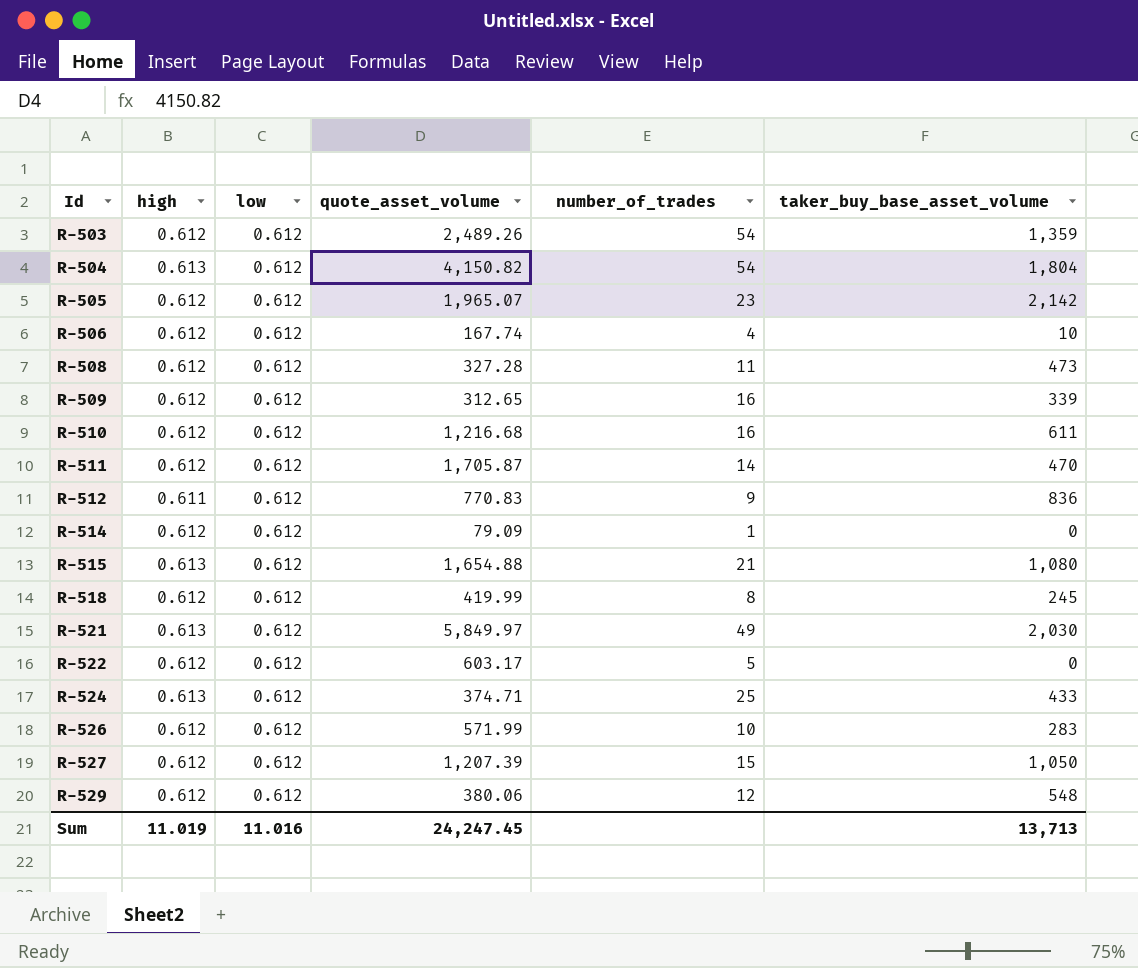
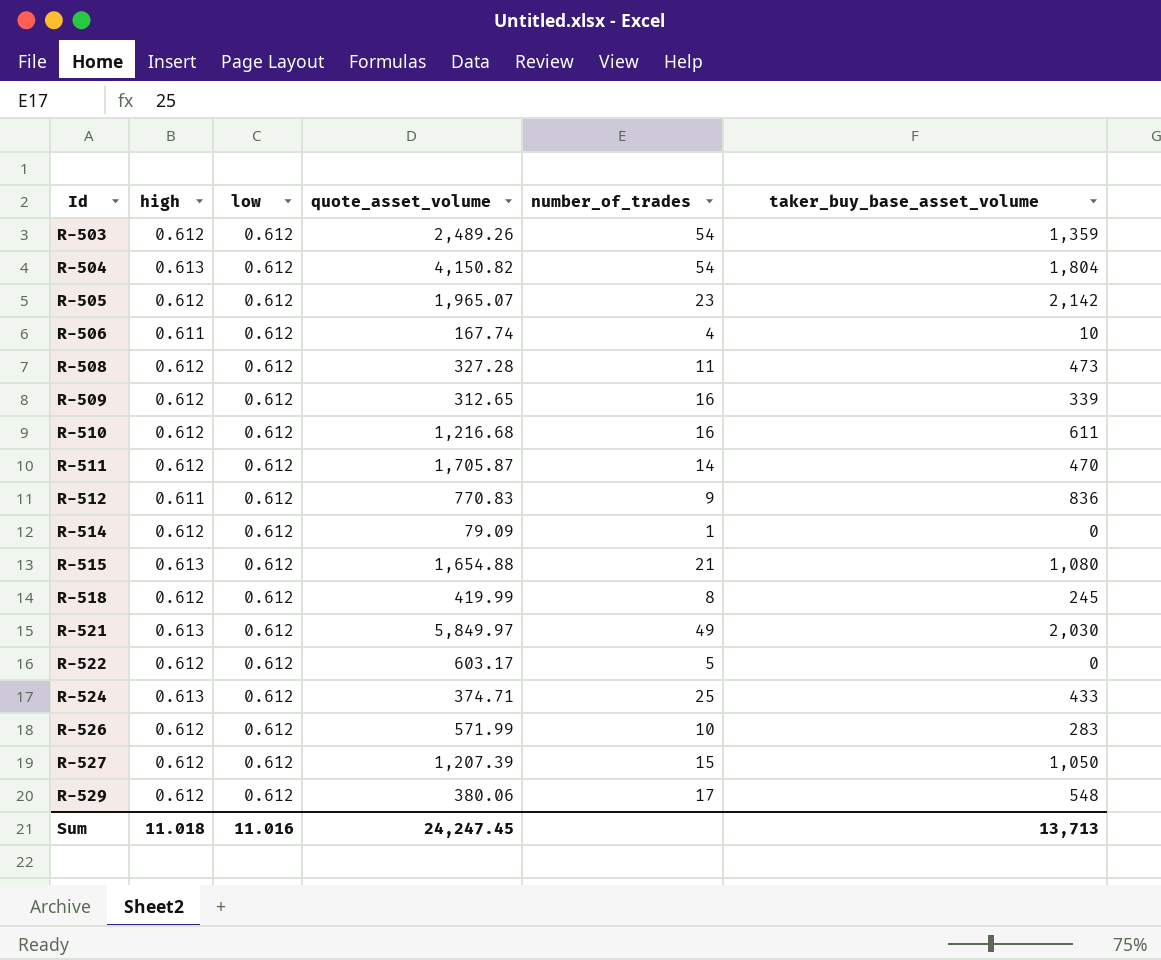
R-506 | high: 0.612 -> 0.611
R-529 | number_of_trades: 12 -> 17
Sum | high: 11.019 -> 11.018

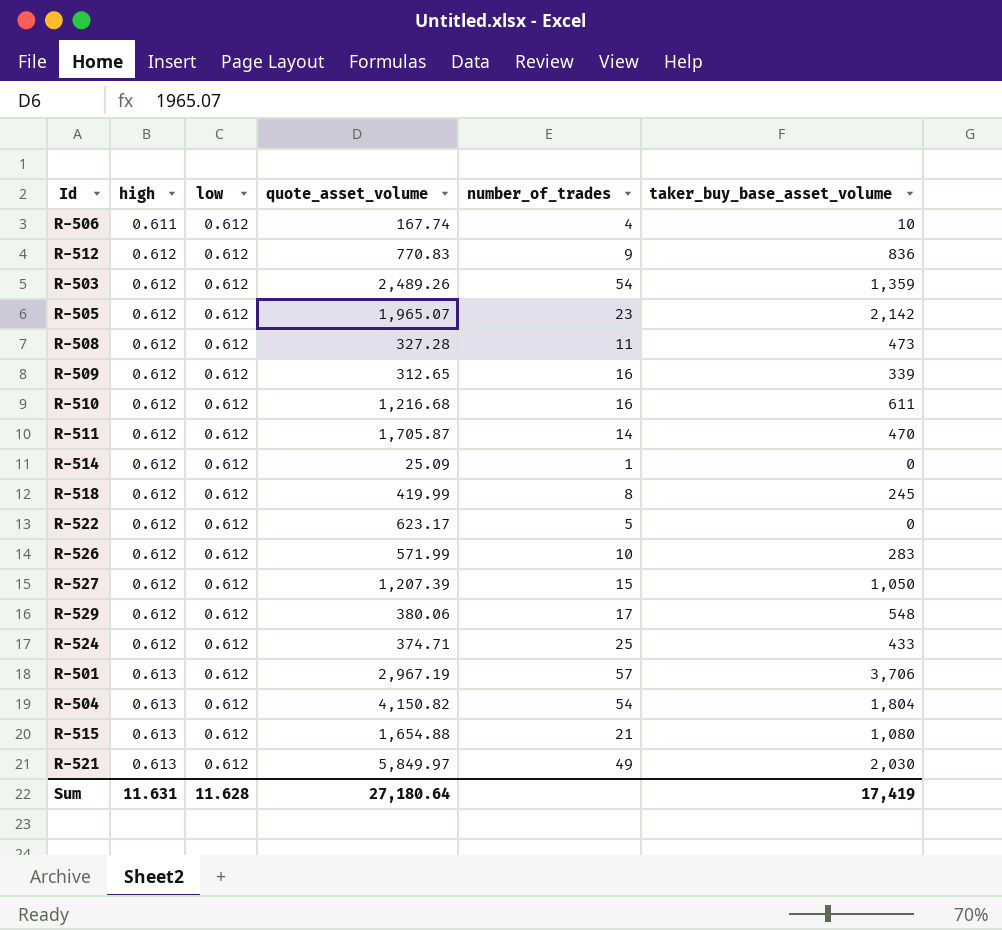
row order: Id ascending -> high ascending
R-512 | high: 0.611 -> 0.612
R-514 | quote_asset_volume: 79.09 -> 25.09
R-522 | quote_asset_volume: 603.17 -> 623.17
R-524 | high: 0.613 -> 0.612
row R-501: none -> 0.613 | 0.612 | 2,967.19 | 57 | 3,706
Sum | high: 11.018 -> 11.631
Sum | low: 11.016 -> 11.628
Sum | quote_asset_volume: 24,247.45 -> 27,180.64
Sum | taker_buy_base_asset_volume: 13,713 -> 17,419

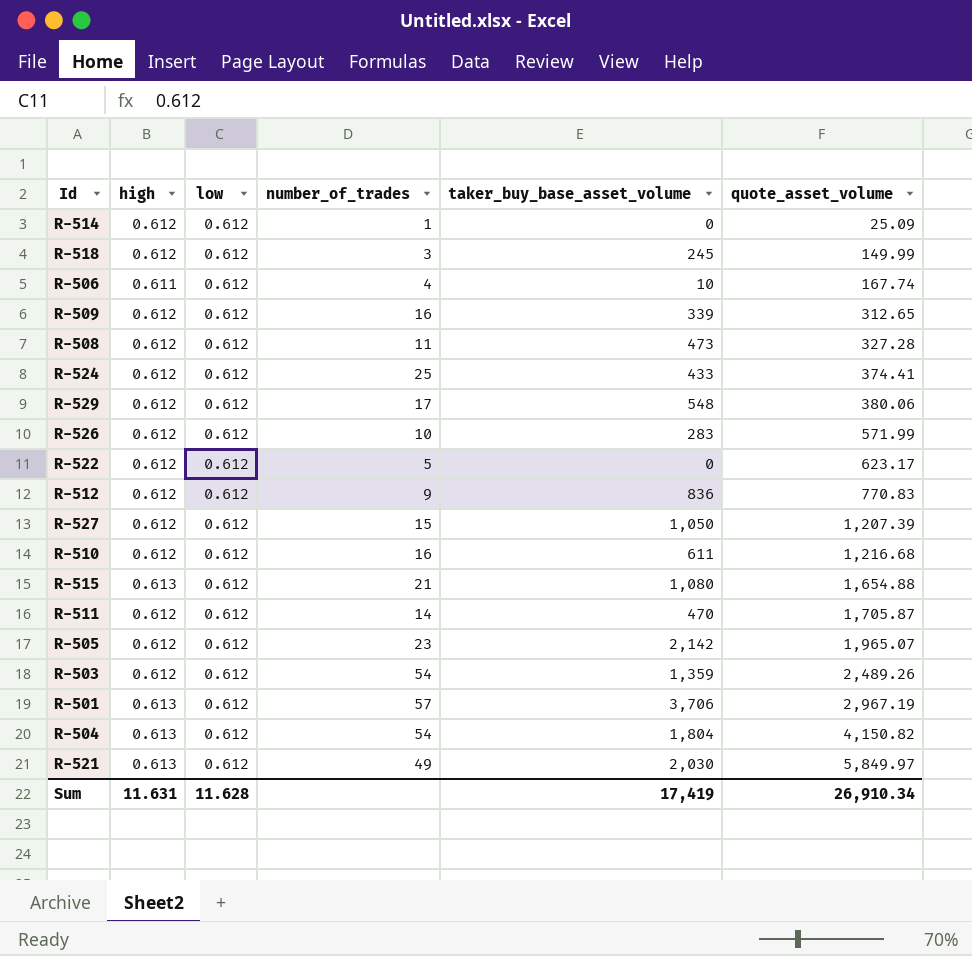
row order: high ascending -> quote_asset_volume ascending
column quote_asset_volume | position: 4 -> 6
R-518 | number_of_trades: 8 -> 3
R-518 | quote_asset_volume: 419.99 -> 149.99
R-524 | quote_asset_volume: 374.71 -> 374.41
Sum | quote_asset_volume: 27,180.64 -> 26,910.34

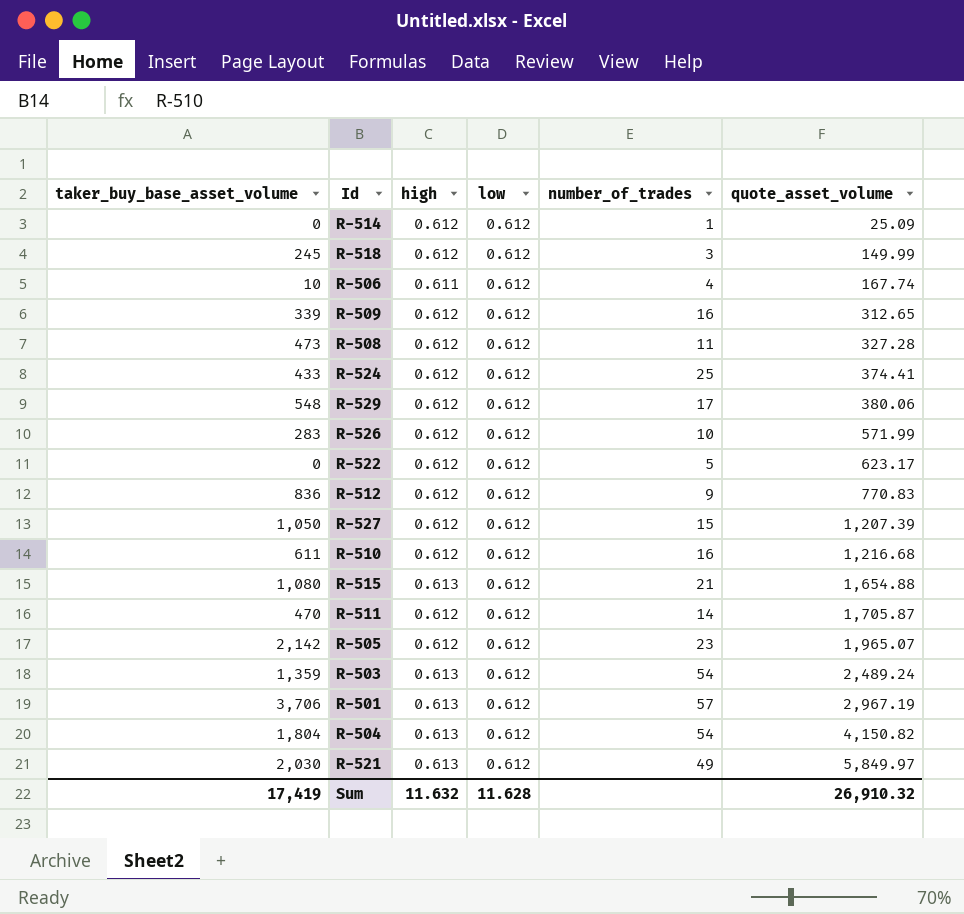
column taker_buy_base_asset_volume | position: 5 -> 1
R-503 | high: 0.612 -> 0.613
R-503 | quote_asset_volume: 2,489.26 -> 2,489.24
Sum | high: 11.631 -> 11.632
Sum | quote_asset_volume: 26,910.34 -> 26,910.32

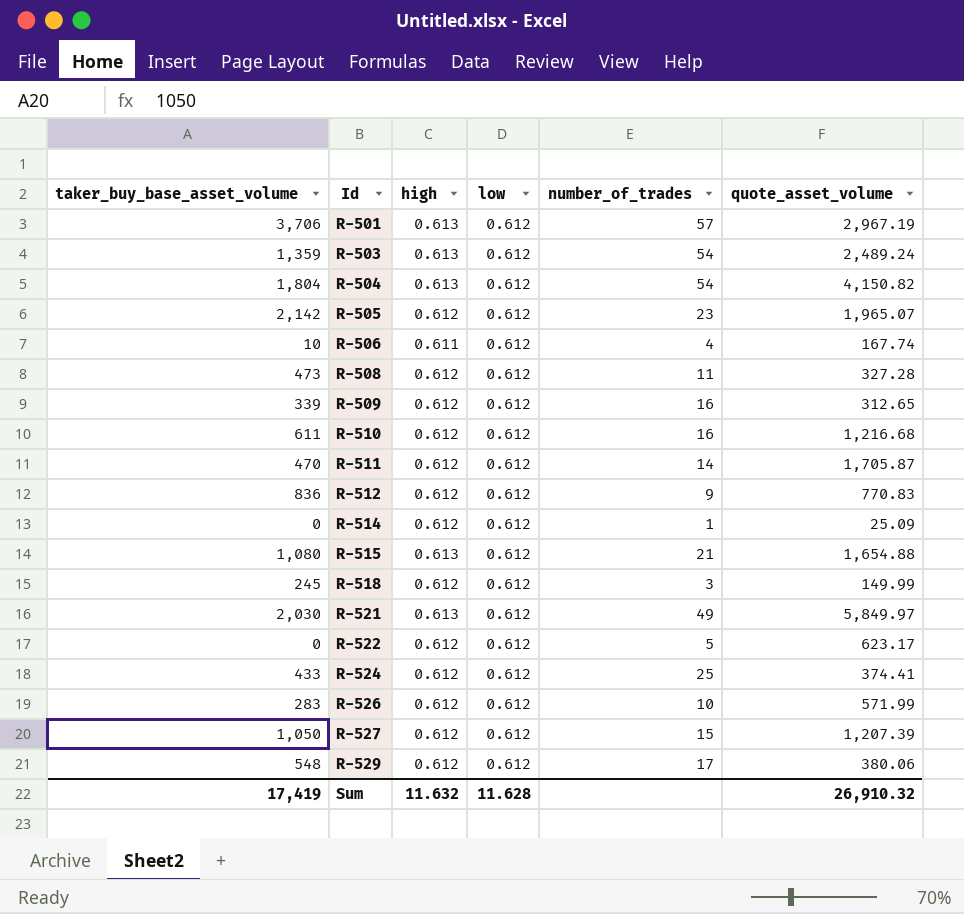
row order: quote_asset_volume ascending -> Id ascending

